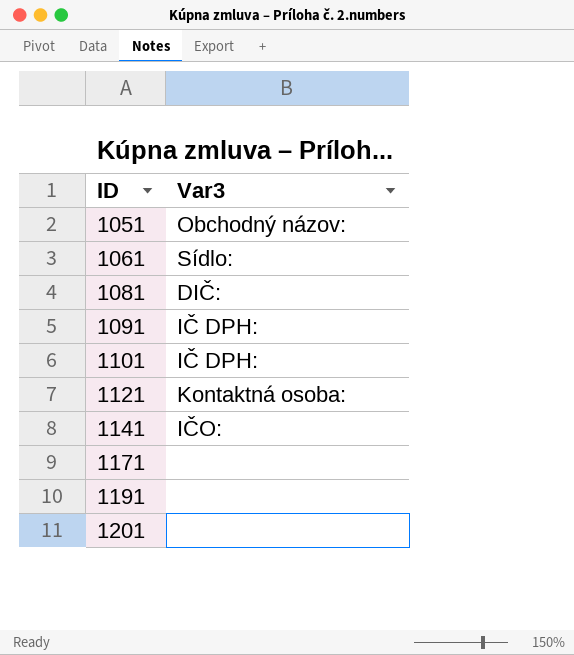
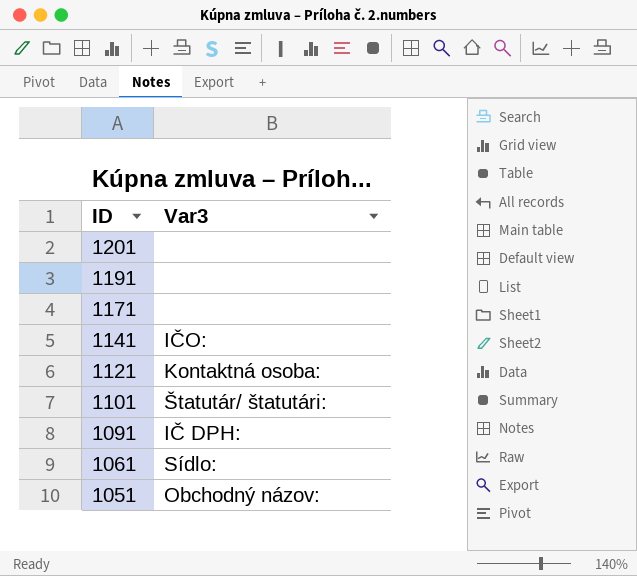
row order: ID ascending -> ID descending
row 1081: DIČ: -> none
1101 | Var3: IČ DPH: -> Štatutár/ štatutári:

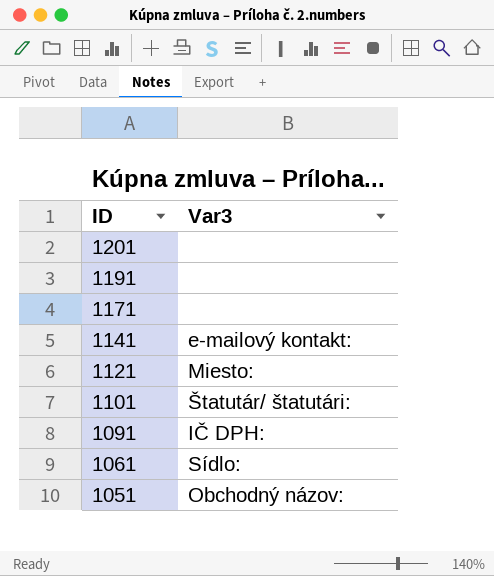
1141 | Var3: IČO: -> e-mailový kontakt:
1121 | Var3: Kontaktná osoba: -> Miesto:

